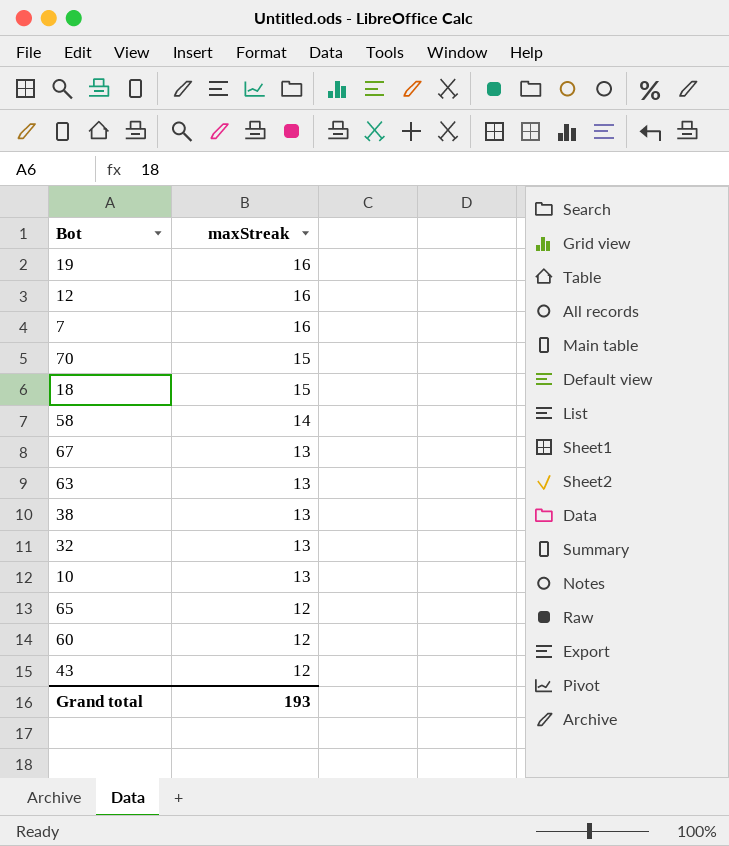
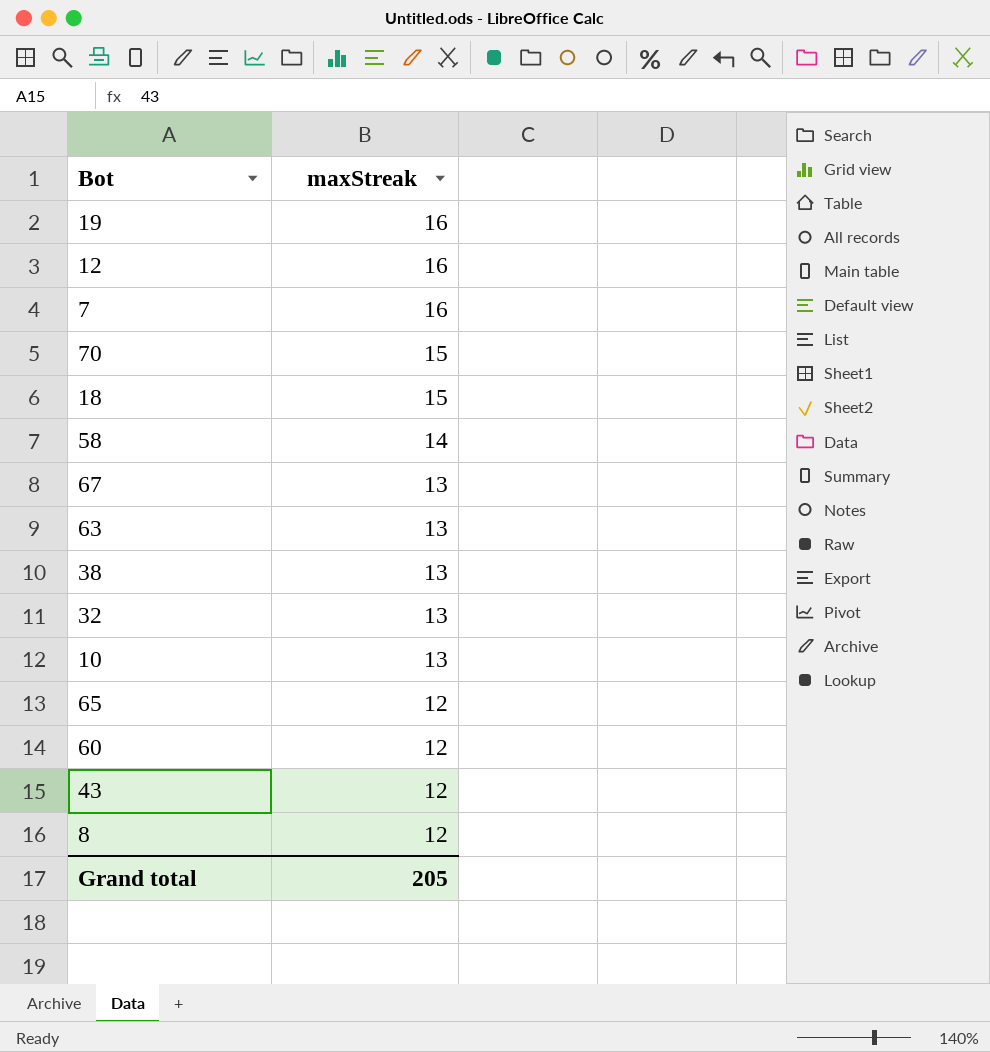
row 8: none -> 12
Grand total | maxStreak: 193 -> 205

